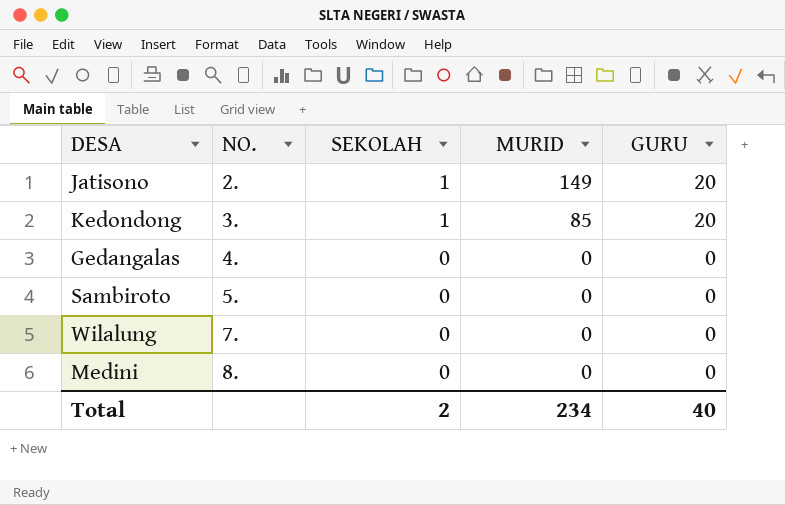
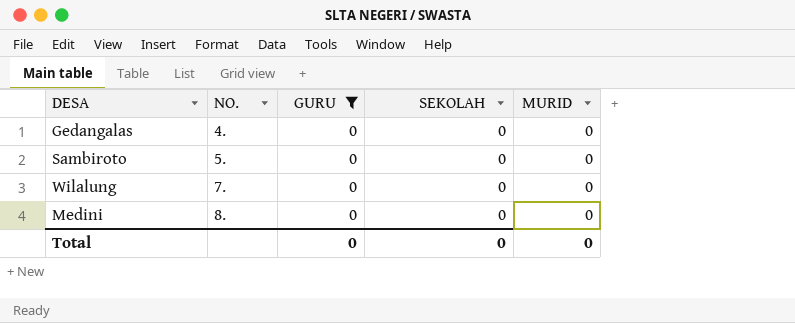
filter: none -> GURU = 0
column GURU | position: 5 -> 3
Total | GURU: 40 -> 0
Total | SEKOLAH: 2 -> 0
Total | MURID: 234 -> 0

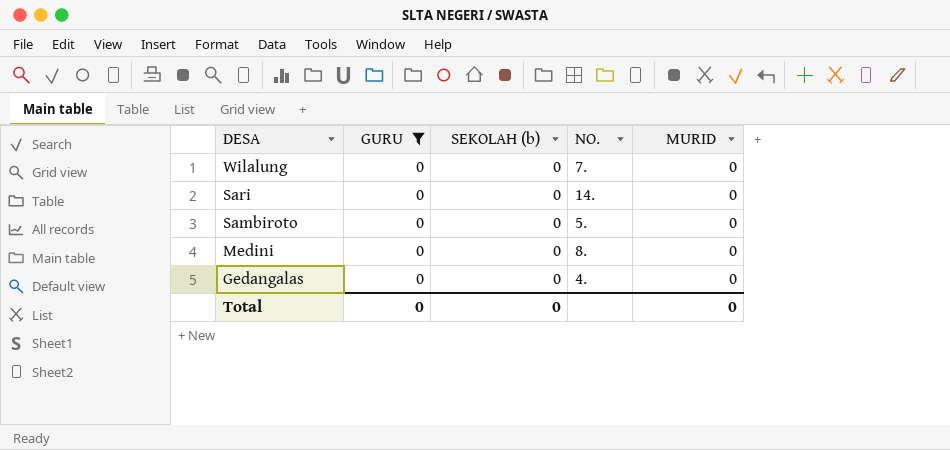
row order: NO. ascending -> DESA descending
column name: SEKOLAH -> SEKOLAH (b)
column NO. | position: 2 -> 4
row Sari: none -> 0 | 0 | 14. | 0

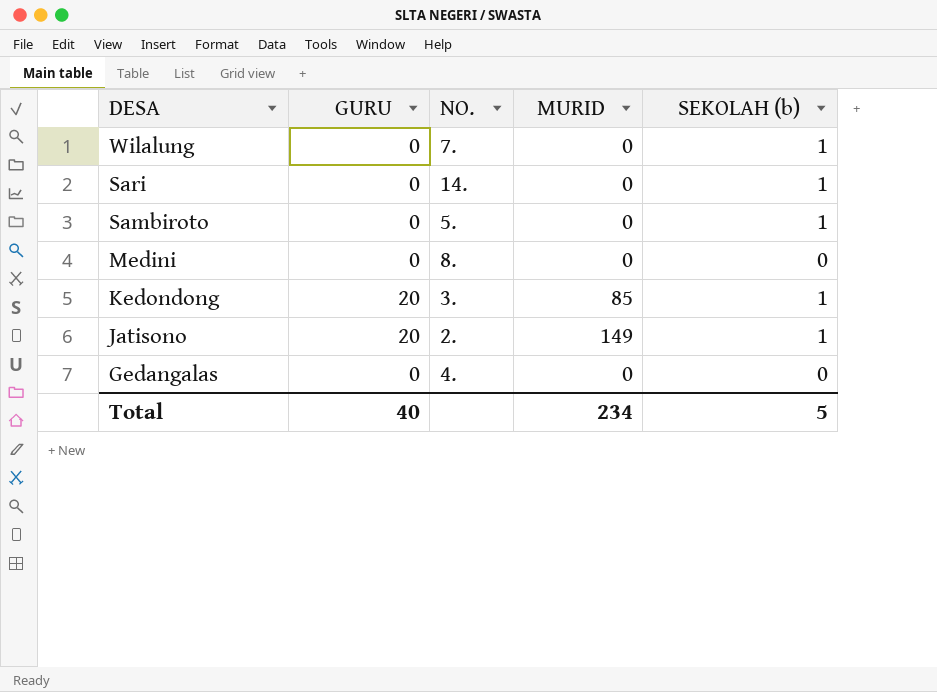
filter: GURU = 0 -> none
column SEKOLAH (b) | position: 3 -> 5
Wilalung | SEKOLAH (b): 0 -> 1
Sari | SEKOLAH (b): 0 -> 1
Sambiroto | SEKOLAH (b): 0 -> 1
Total | GURU: 0 -> 40
Total | MURID: 0 -> 234
Total | SEKOLAH (b): 0 -> 5

